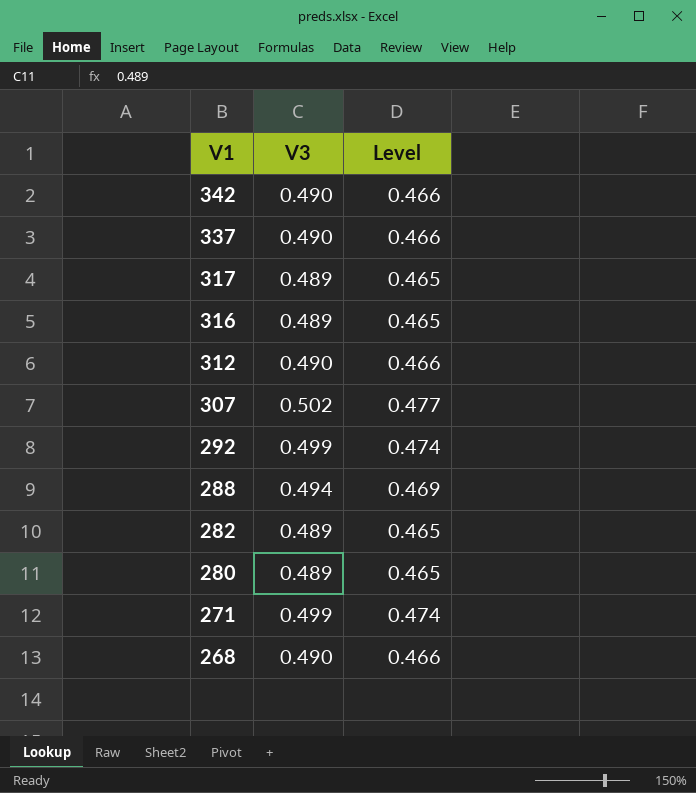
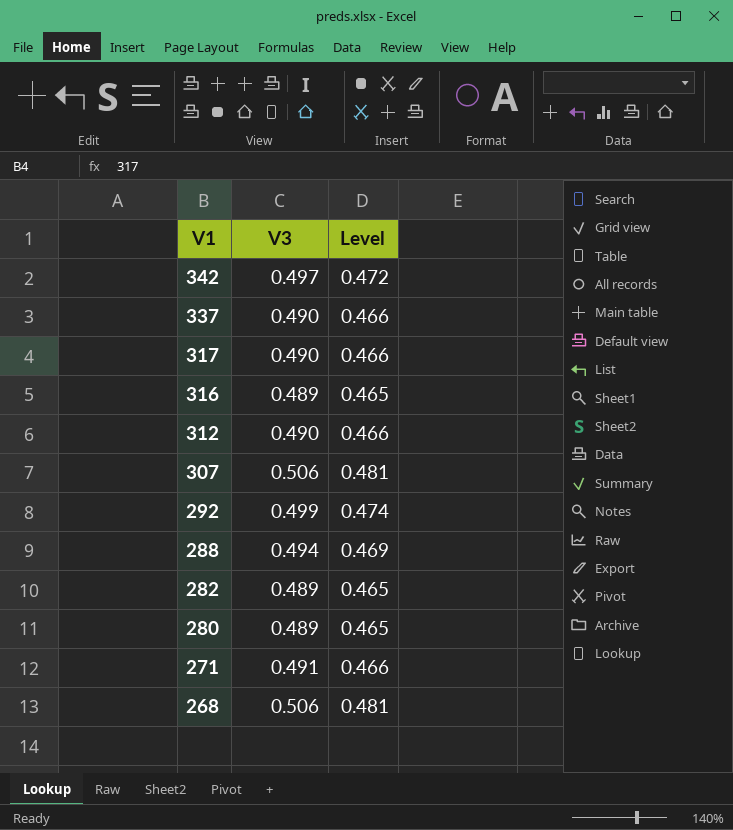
342 | V3: 0.490 -> 0.497
342 | Level: 0.466 -> 0.472
317 | V3: 0.489 -> 0.490
317 | Level: 0.465 -> 0.466
307 | V3: 0.502 -> 0.506
307 | Level: 0.477 -> 0.481
271 | V3: 0.499 -> 0.491
271 | Level: 0.474 -> 0.466
268 | V3: 0.490 -> 0.506
268 | Level: 0.466 -> 0.481

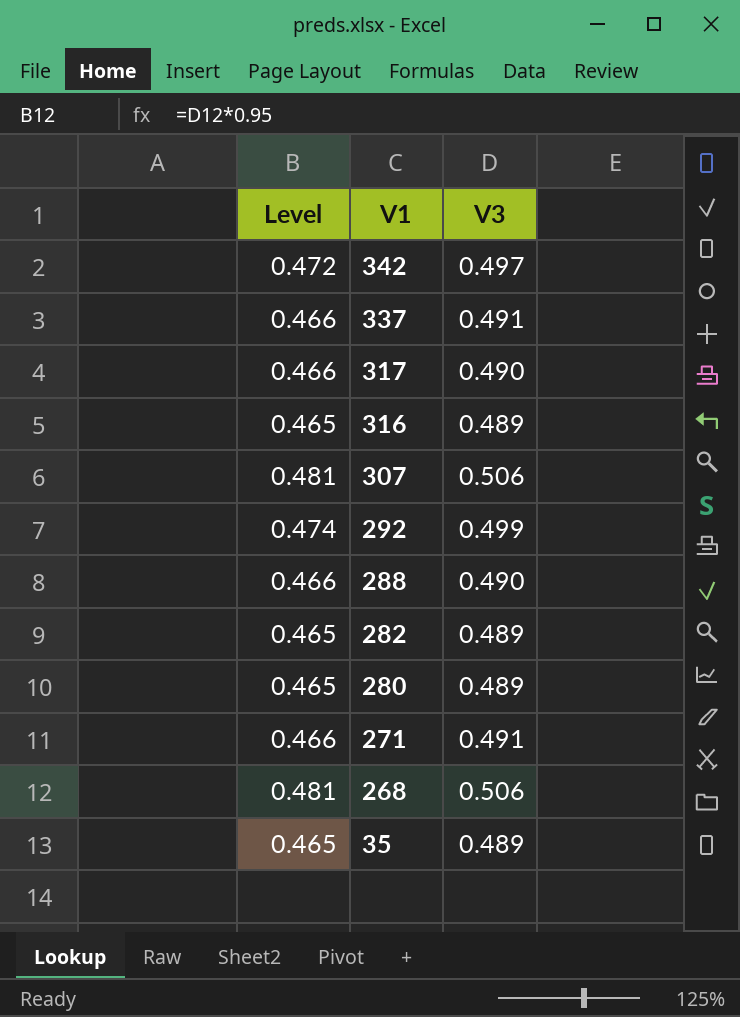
column Level | position: 3 -> 1
row 312: 0.490 | 0.466 -> none
337 | V3: 0.490 -> 0.491
288 | Level: 0.469 -> 0.466
288 | V3: 0.494 -> 0.490
row 35: none -> 0.465 | 0.489

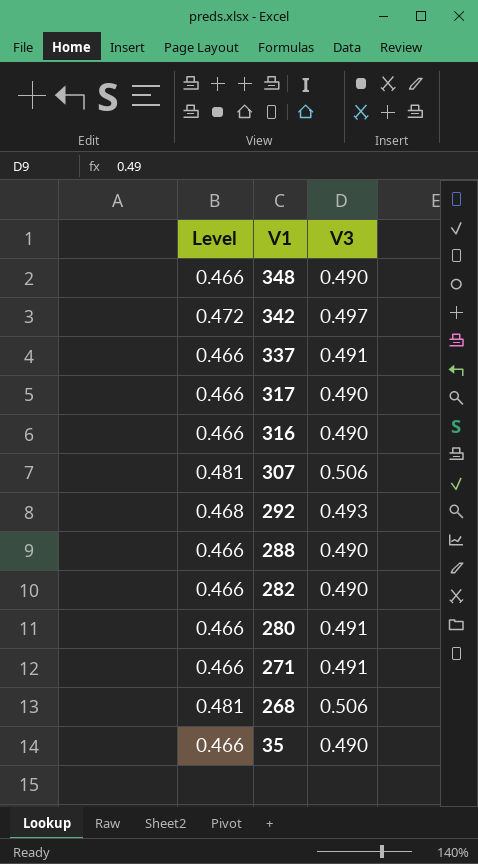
row 348: none -> 0.466 | 0.490
316 | Level: 0.465 -> 0.466
316 | V3: 0.489 -> 0.490
292 | Level: 0.474 -> 0.468
292 | V3: 0.499 -> 0.493
282 | Level: 0.465 -> 0.466
282 | V3: 0.489 -> 0.490
280 | Level: 0.465 -> 0.466
280 | V3: 0.489 -> 0.491
35 | Level: 0.465 -> 0.466
35 | V3: 0.489 -> 0.490

